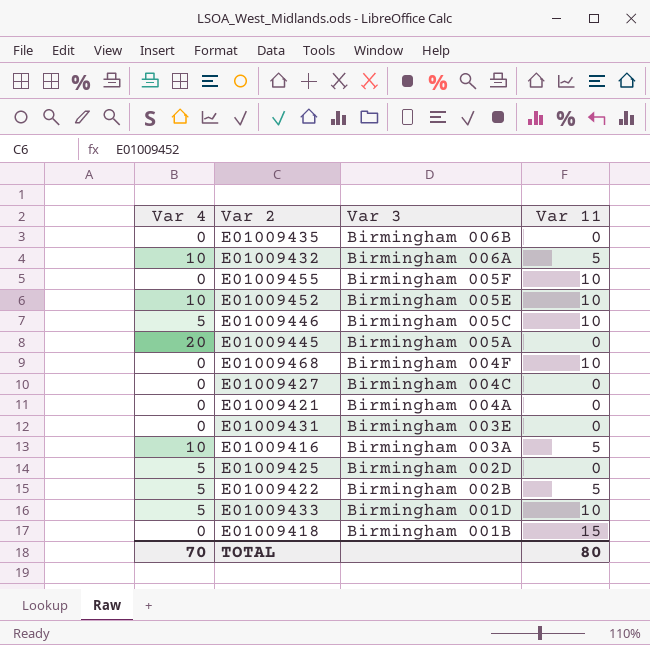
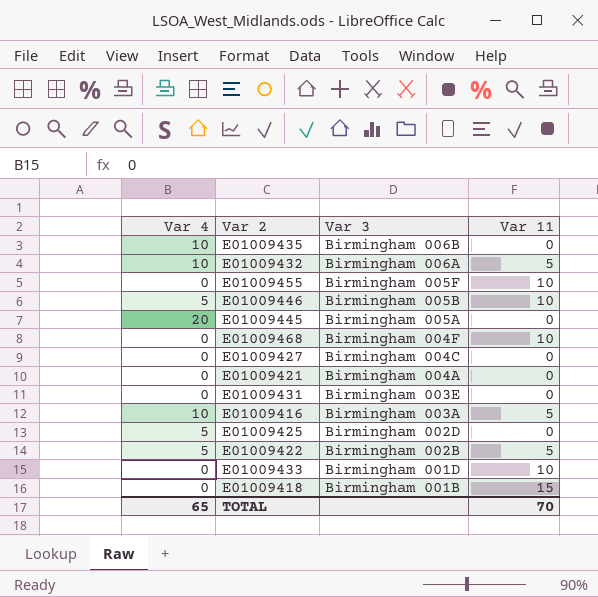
row E01009452: 10 | Birmingham 005E | 10 -> none
E01009435 | Var 4: 0 -> 10
E01009446 | Var 3: Birmingham 005C -> Birmingham 005B
E01009433 | Var 4: 5 -> 0
TOTAL | Var 4: 70 -> 65
TOTAL | Var 11: 80 -> 70

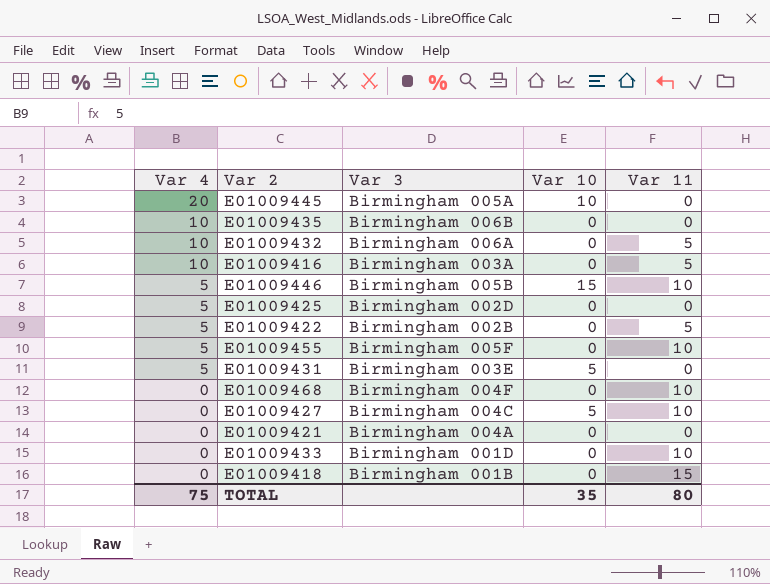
row order: Var 3 descending -> Var 4 descending
column Var 10 | position: none -> 4
E01009455 | Var 4: 0 -> 5
E01009431 | Var 4: 0 -> 5
E01009427 | Var 11: 0 -> 10
TOTAL | Var 4: 65 -> 75
TOTAL | Var 11: 70 -> 80

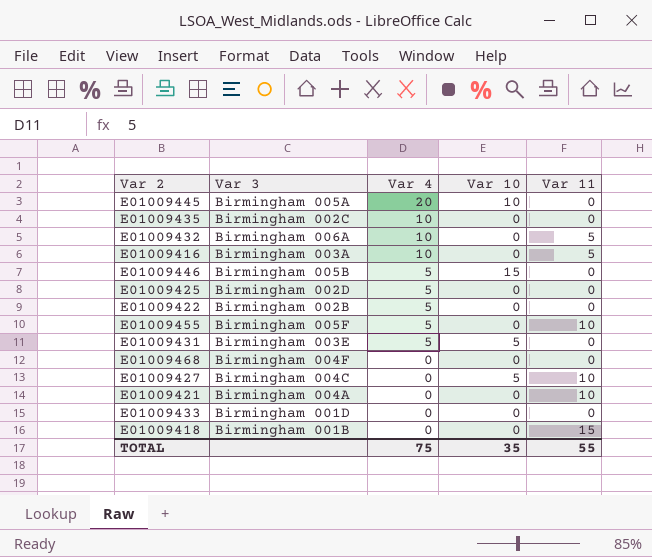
column Var 4 | position: 1 -> 3
E01009435 | Var 3: Birmingham 006B -> Birmingham 002C
E01009446 | Var 11: 10 -> 0
E01009422 | Var 11: 5 -> 0
E01009468 | Var 11: 10 -> 0
E01009421 | Var 11: 0 -> 10
E01009433 | Var 11: 10 -> 0
TOTAL | Var 11: 80 -> 55

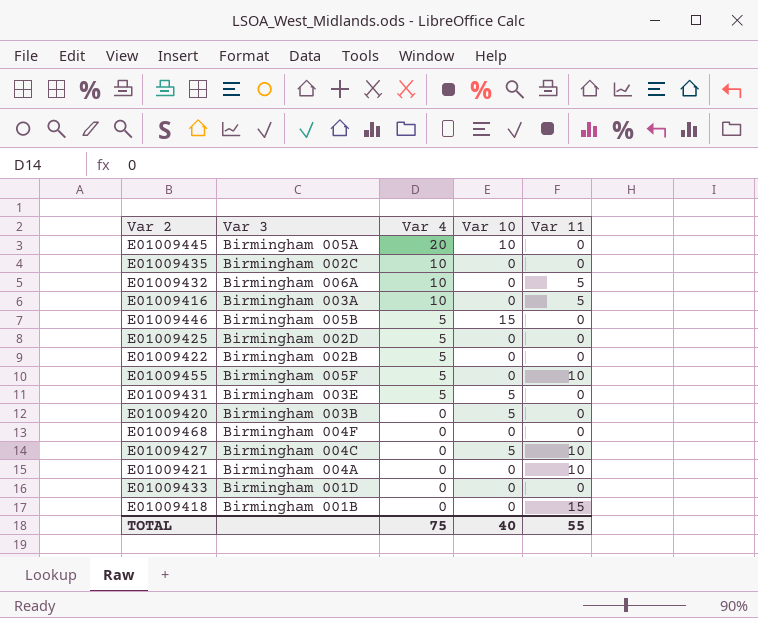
row E01009420: none -> Birmingham 003B | 0 | 5 | 0
TOTAL | Var 10: 35 -> 40

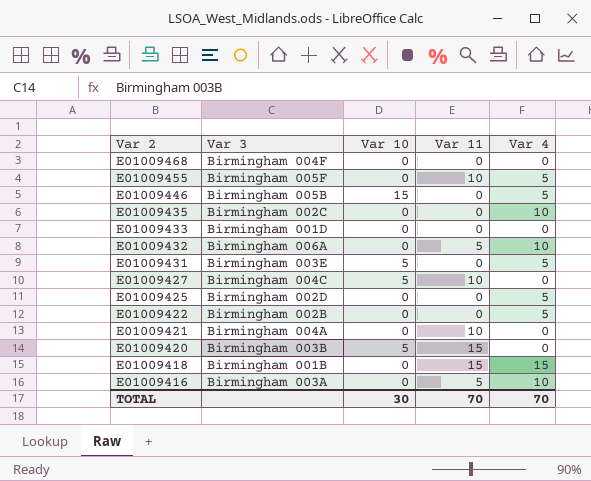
row order: Var 4 descending -> Var 2 descending
column Var 4 | position: 3 -> 5
row E01009445: Birmingham 005A | 20 | 10 | 0 -> none
E01009420 | Var 11: 0 -> 15
E01009418 | Var 4: 0 -> 15
TOTAL | Var 10: 40 -> 30
TOTAL | Var 11: 55 -> 70
TOTAL | Var 4: 75 -> 70

